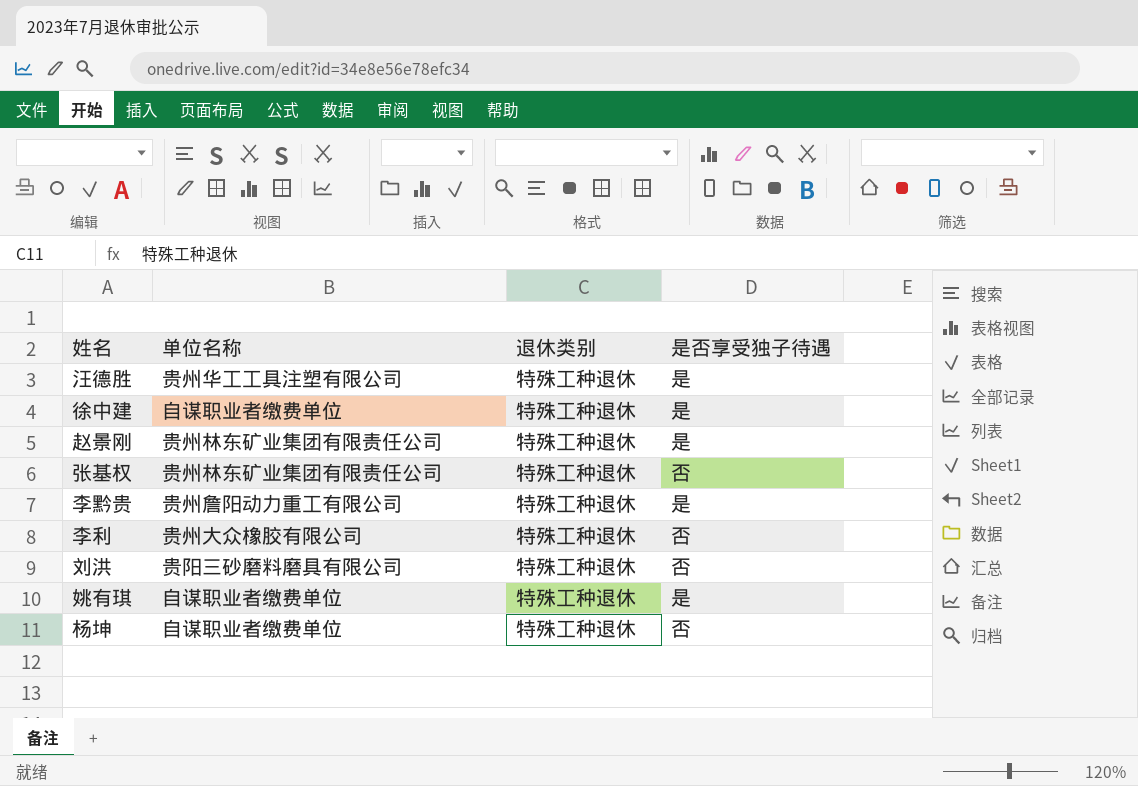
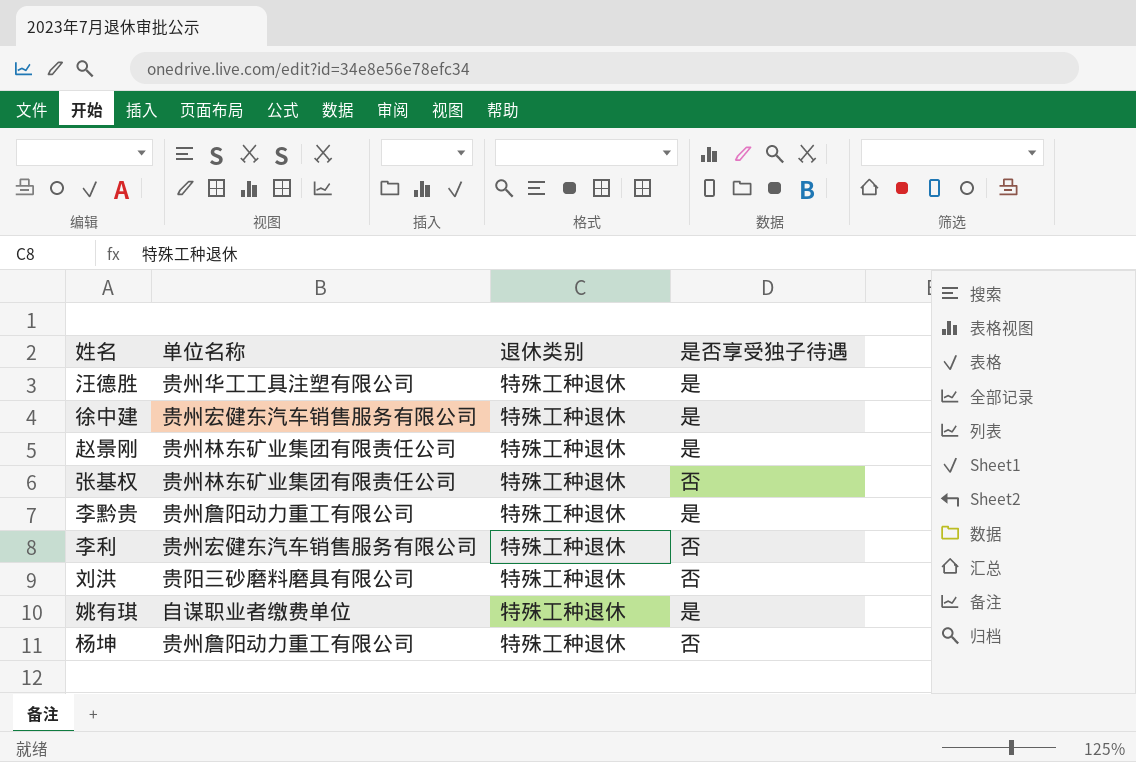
徐中建 | 单位名称: 自谋职业者缴费单位 -> 贵州宏健东汽车销售服务有限公司
李利 | 单位名称: 贵州大众橡胶有限公司 -> 贵州宏健东汽车销售服务有限公司
杨坤 | 单位名称: 自谋职业者缴费单位 -> 贵州詹阳动力重工有限公司

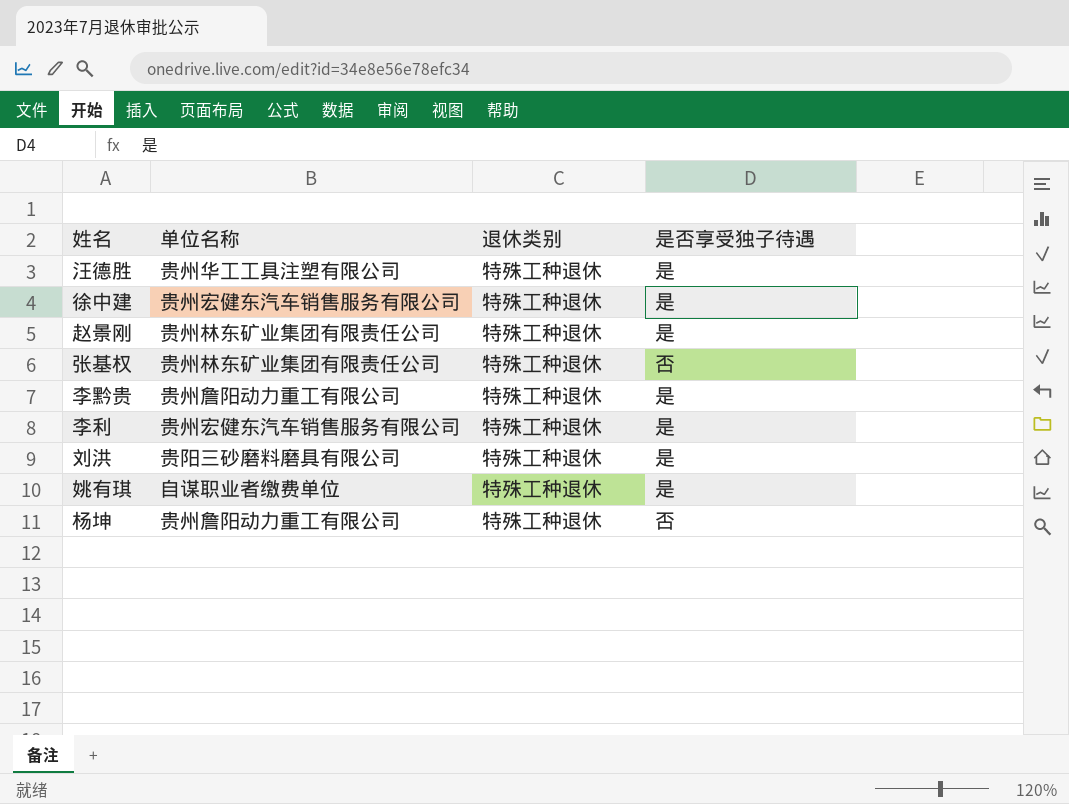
李利 | 是否享受独子待遇: 否 -> 是
刘洪 | 是否享受独子待遇: 否 -> 是

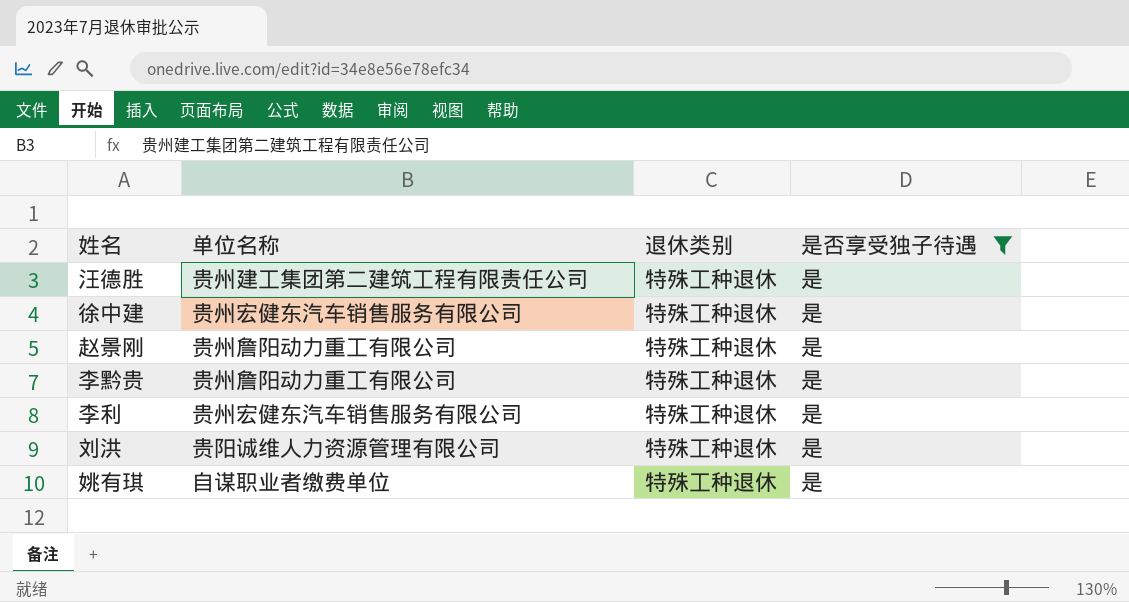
filter: none -> 是否享受独子待遇 = 是
汪德胜 | 单位名称: 贵州华工工具注塑有限公司 -> 贵州建工集团第二建筑工程有限责任公司
赵景刚 | 单位名称: 贵州林东矿业集团有限责任公司 -> 贵州詹阳动力重工有限公司
刘洪 | 单位名称: 贵阳三砂磨料磨具有限公司 -> 贵阳诚维人力资源管理有限公司

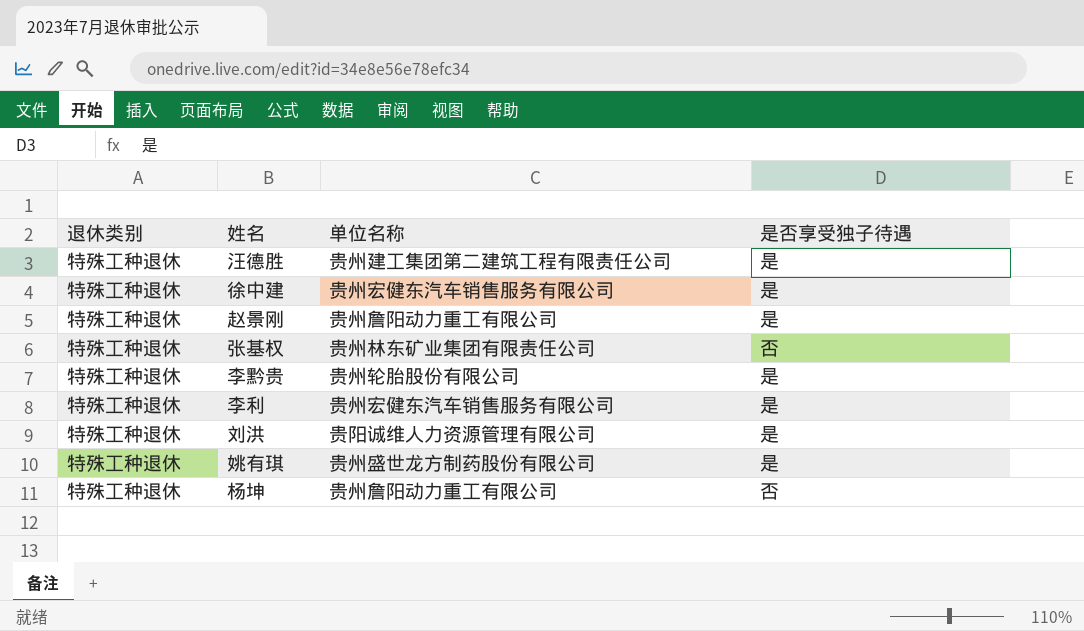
filter: 是否享受独子待遇 = 是 -> none
column 退休类别 | position: 3 -> 1
李黔贵 | 单位名称: 贵州詹阳动力重工有限公司 -> 贵州轮胎股份有限公司
姚有琪 | 单位名称: 自谋职业者缴费单位 -> 贵州盛世龙方制药股份有限公司

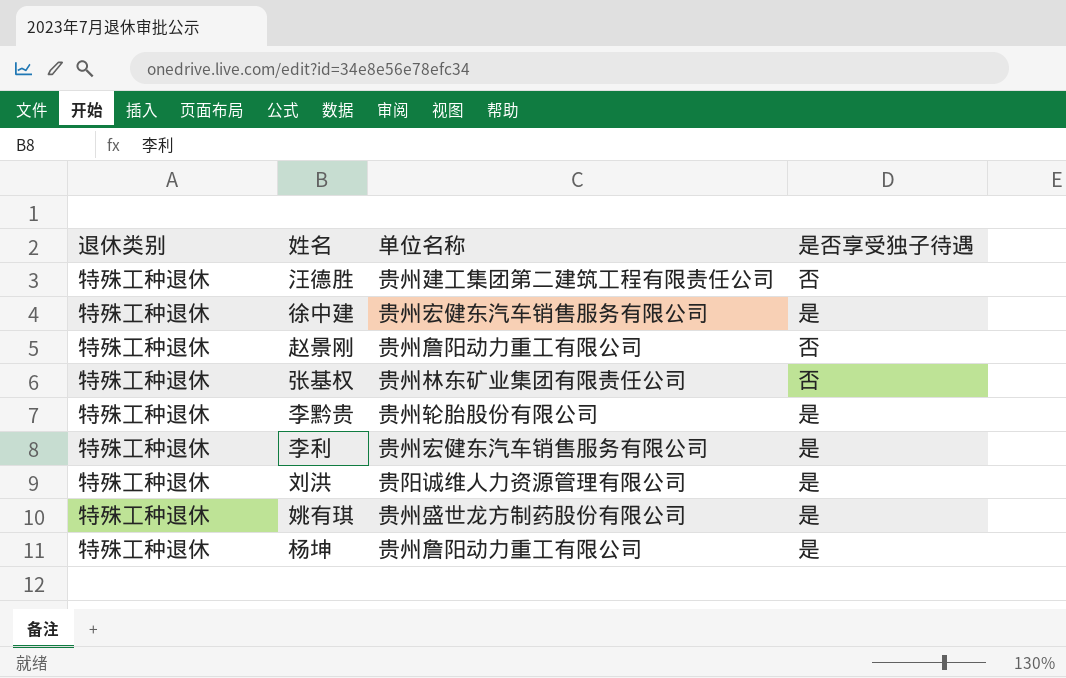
汪德胜 | 是否享受独子待遇: 是 -> 否
赵景刚 | 是否享受独子待遇: 是 -> 否
杨坤 | 是否享受独子待遇: 否 -> 是

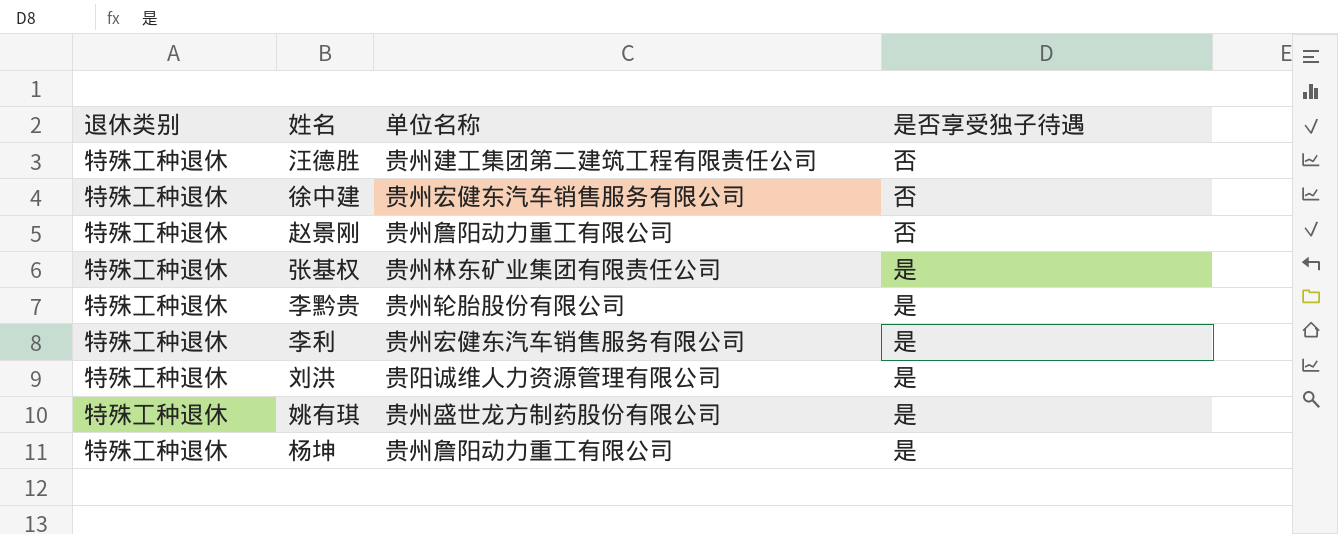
徐中建 | 是否享受独子待遇: 是 -> 否
张基权 | 是否享受独子待遇: 否 -> 是

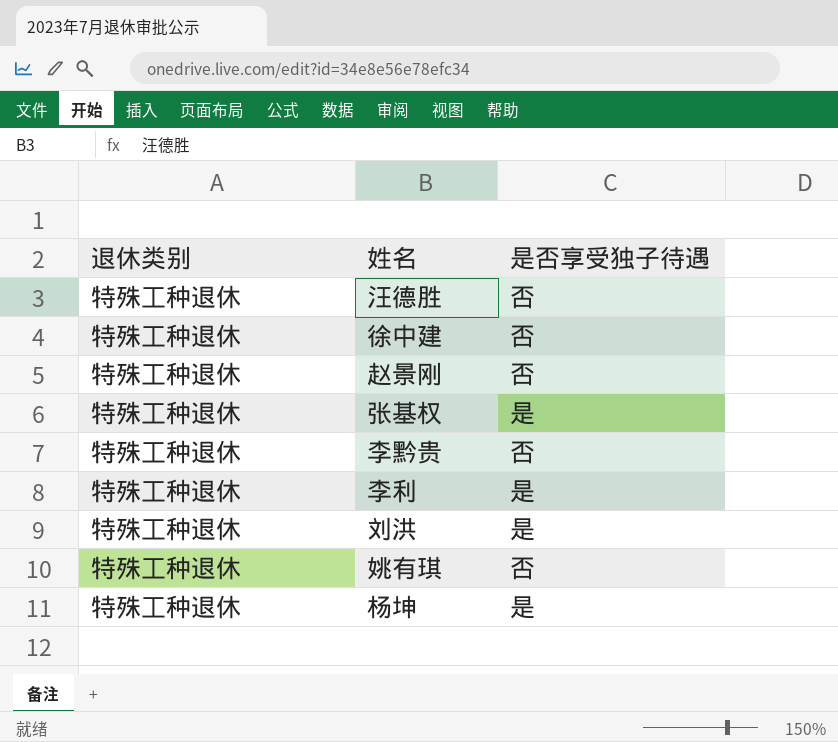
column 单位名称 | position: 3 -> none
李黔贵 | 是否享受独子待遇: 是 -> 否
姚有琪 | 是否享受独子待遇: 是 -> 否

